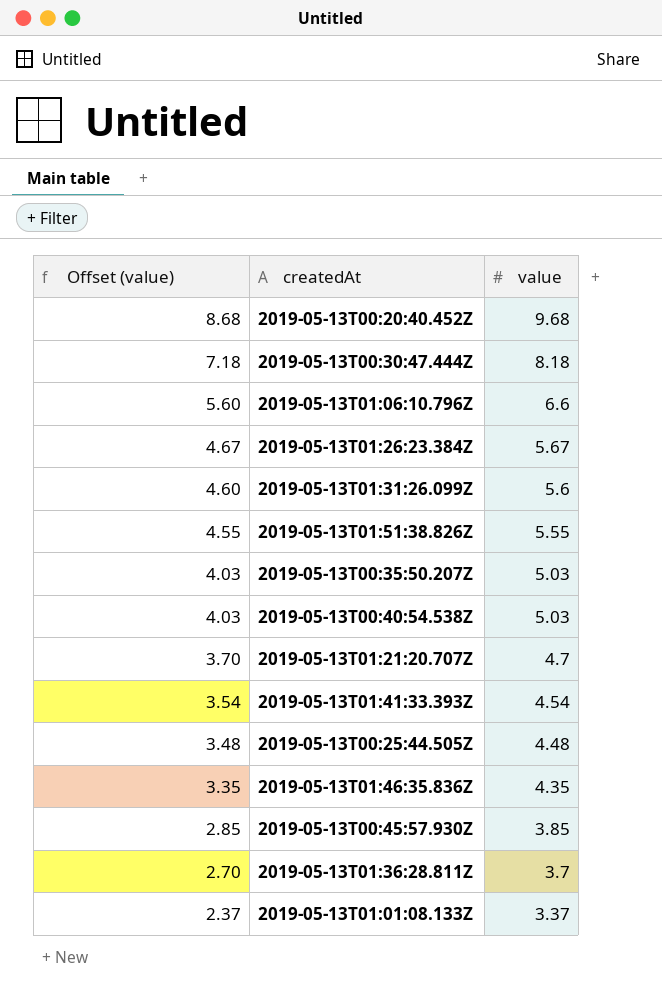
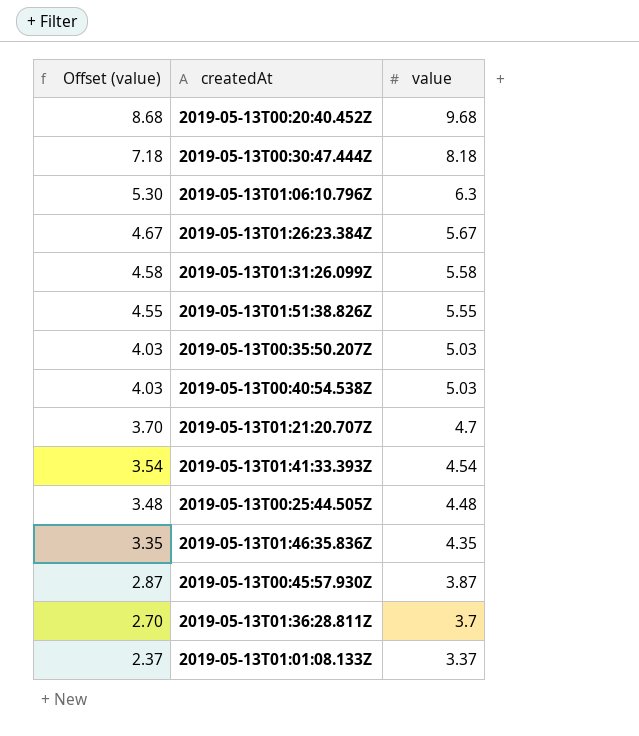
2019-05-13T01:06:10.796Z | Offset (value): 5.60 -> 5.30
2019-05-13T01:06:10.796Z | value: 6.6 -> 6.3
2019-05-13T01:31:26.099Z | Offset (value): 4.60 -> 4.58
2019-05-13T01:31:26.099Z | value: 5.6 -> 5.58
2019-05-13T00:45:57.930Z | Offset (value): 2.85 -> 2.87
2019-05-13T00:45:57.930Z | value: 3.85 -> 3.87

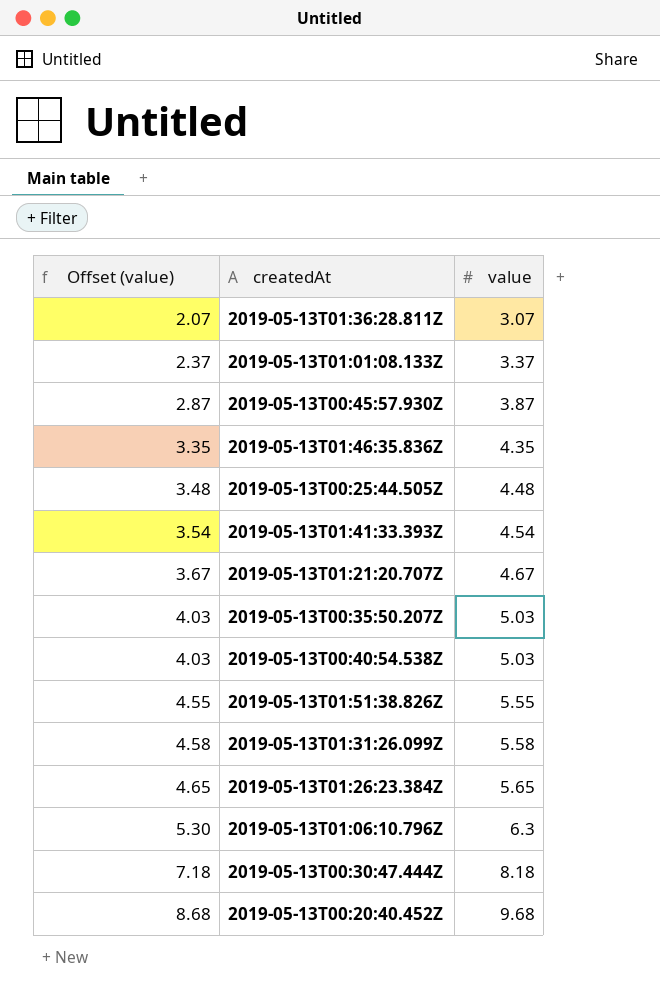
row order: Offset (value) descending -> Offset (value) ascending
2019-05-13T01:36:28.811Z | Offset (value): 2.70 -> 2.07
2019-05-13T01:36:28.811Z | value: 3.7 -> 3.07
2019-05-13T01:21:20.707Z | Offset (value): 3.70 -> 3.67
2019-05-13T01:21:20.707Z | value: 4.7 -> 4.67
2019-05-13T01:26:23.384Z | Offset (value): 4.67 -> 4.65
2019-05-13T01:26:23.384Z | value: 5.67 -> 5.65

